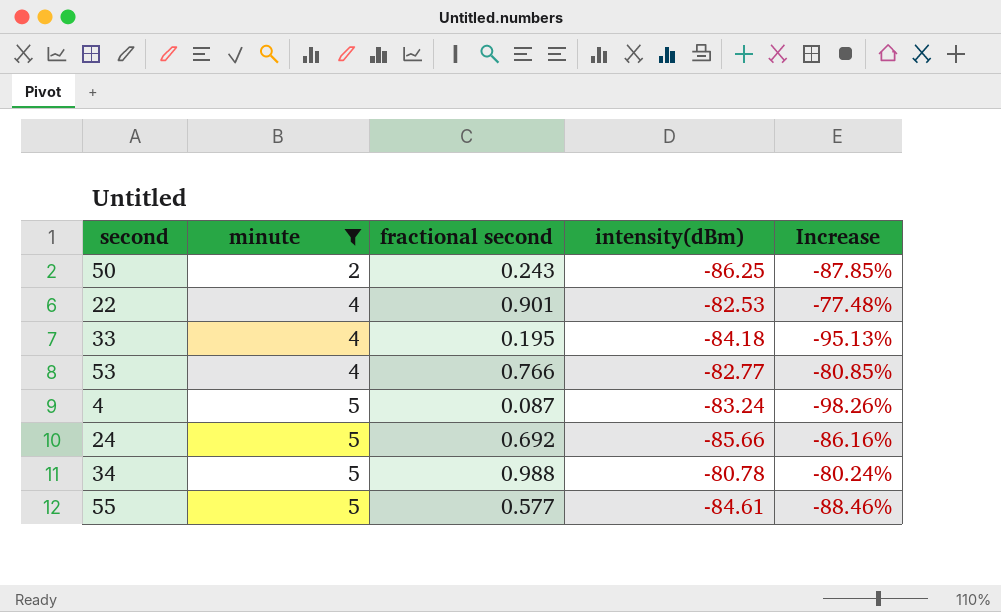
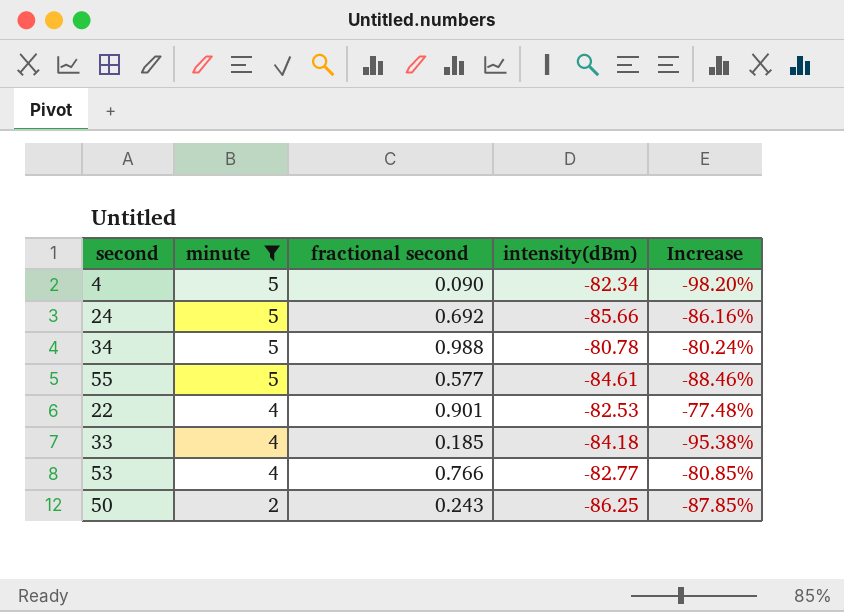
row order: minute ascending -> minute descending
4 | fractional second: 0.087 -> 0.090
4 | intensity(dBm): -83.24 -> -82.34
4 | Increase: -98.26% -> -98.20%
33 | fractional second: 0.195 -> 0.185
33 | Increase: -95.13% -> -95.38%

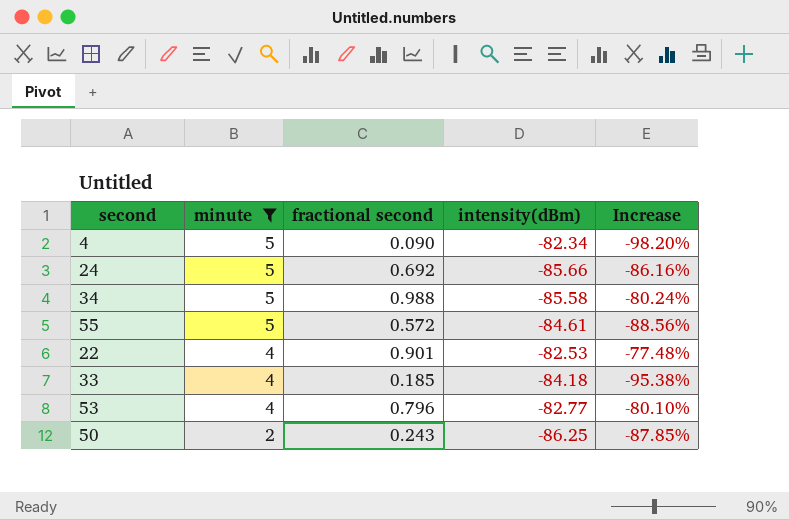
34 | intensity(dBm): -80.78 -> -85.58
55 | fractional second: 0.577 -> 0.572
55 | Increase: -88.46% -> -88.56%
53 | fractional second: 0.766 -> 0.796
53 | Increase: -80.85% -> -80.10%

